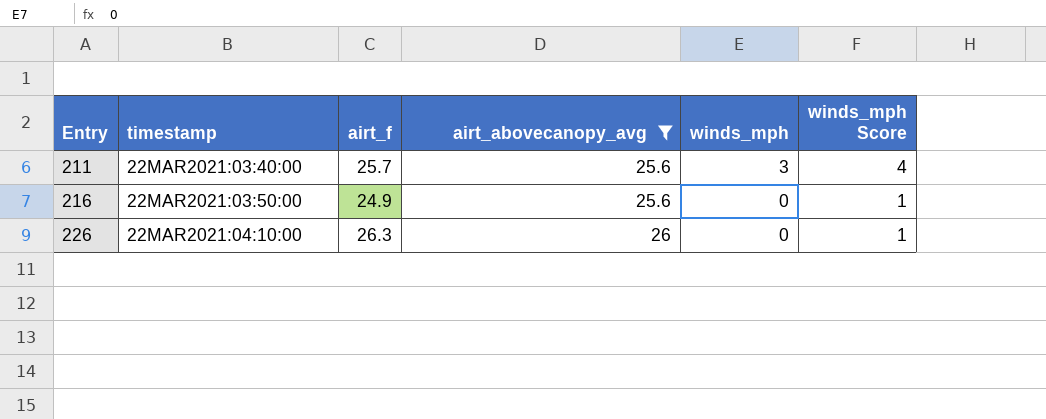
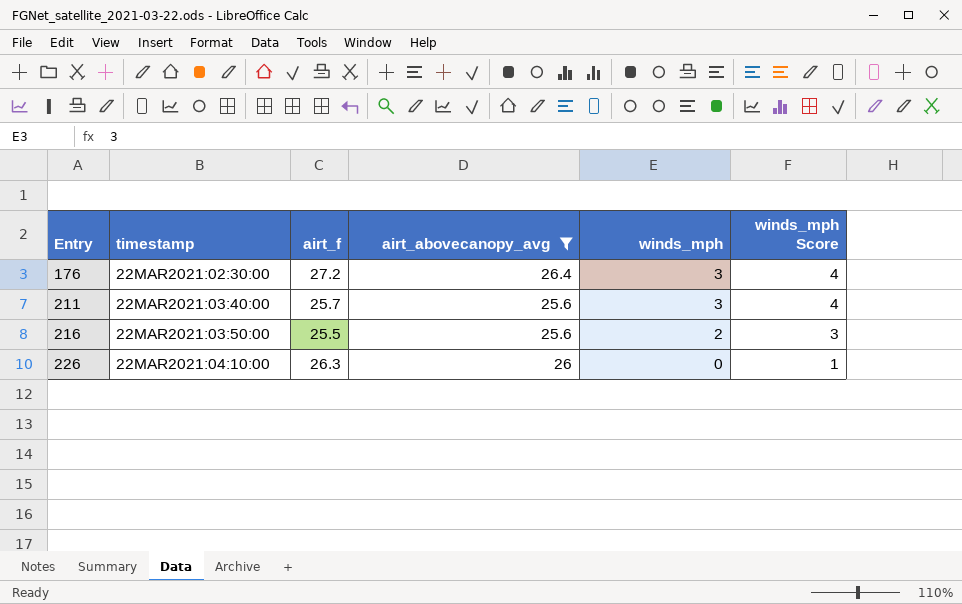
row 176: none -> 22MAR2021:02:30:00 | 27.2 | 26.4 | 3 | 4
216 | airt_f: 24.9 -> 25.5
216 | winds_mph: 0 -> 2
216 | winds_mph Score: 1 -> 3

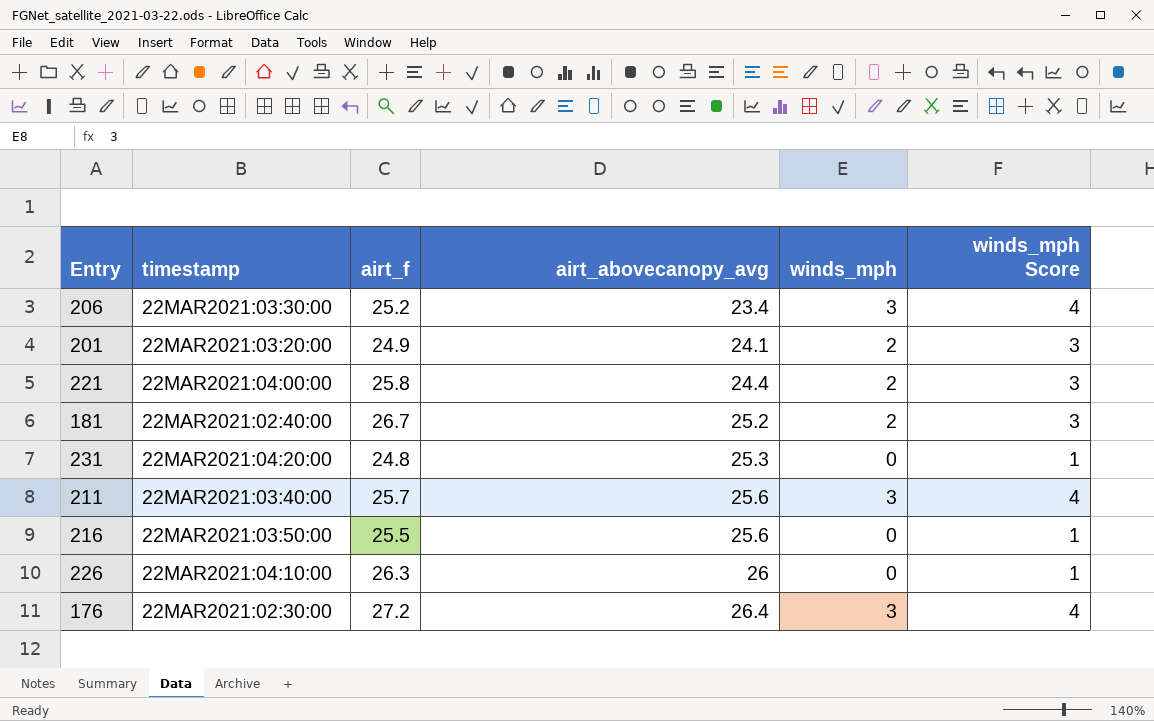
filter: airt_abovecanopy_avg >= 25.6 -> none
row order: Entry ascending -> airt_abovecanopy_avg ascending
216 | winds_mph: 2 -> 0
216 | winds_mph Score: 3 -> 1

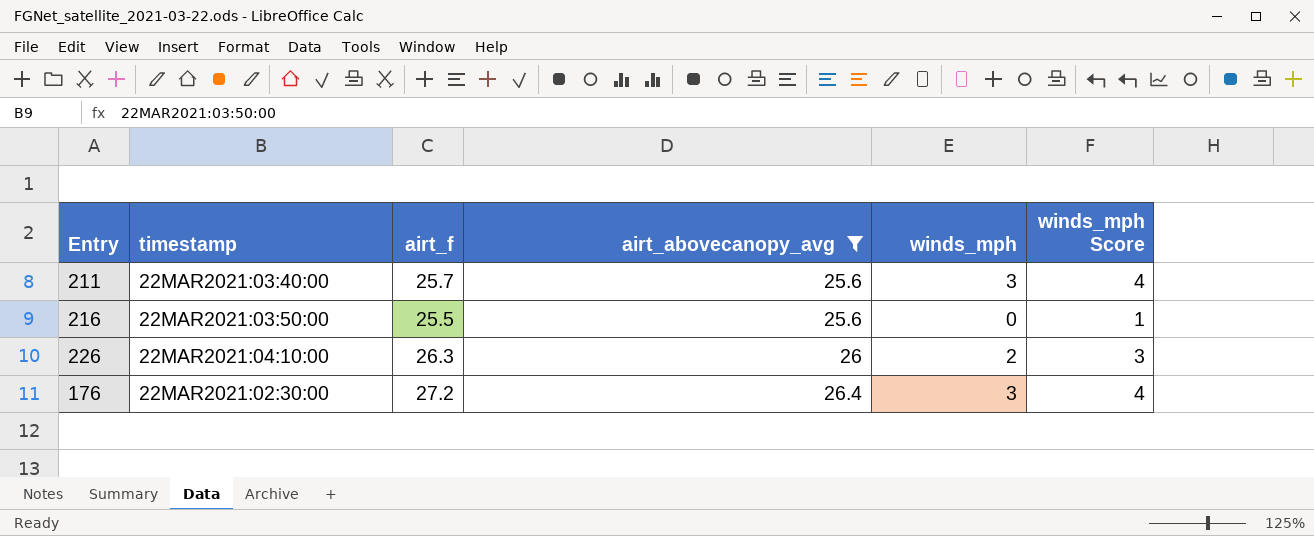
filter: none -> airt_abovecanopy_avg >= 25.6
226 | winds_mph: 0 -> 2
226 | winds_mph Score: 1 -> 3

